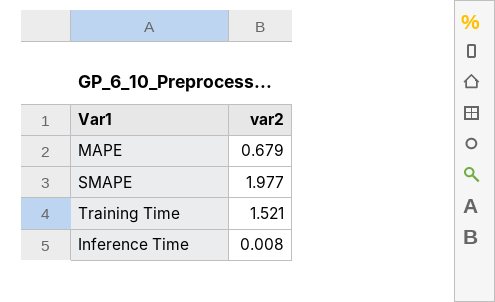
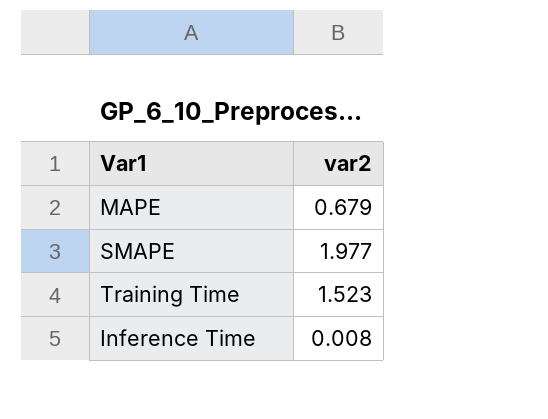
Training Time | var2: 1.521 -> 1.523

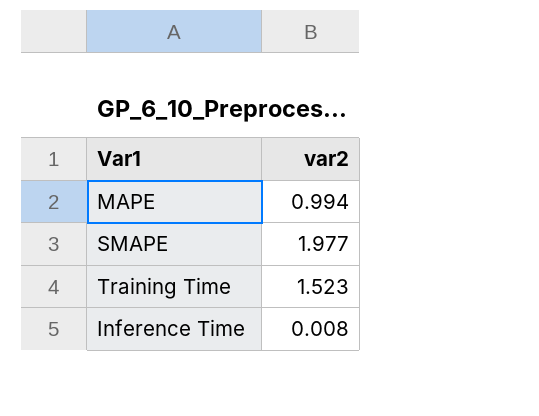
MAPE | var2: 0.679 -> 0.994

